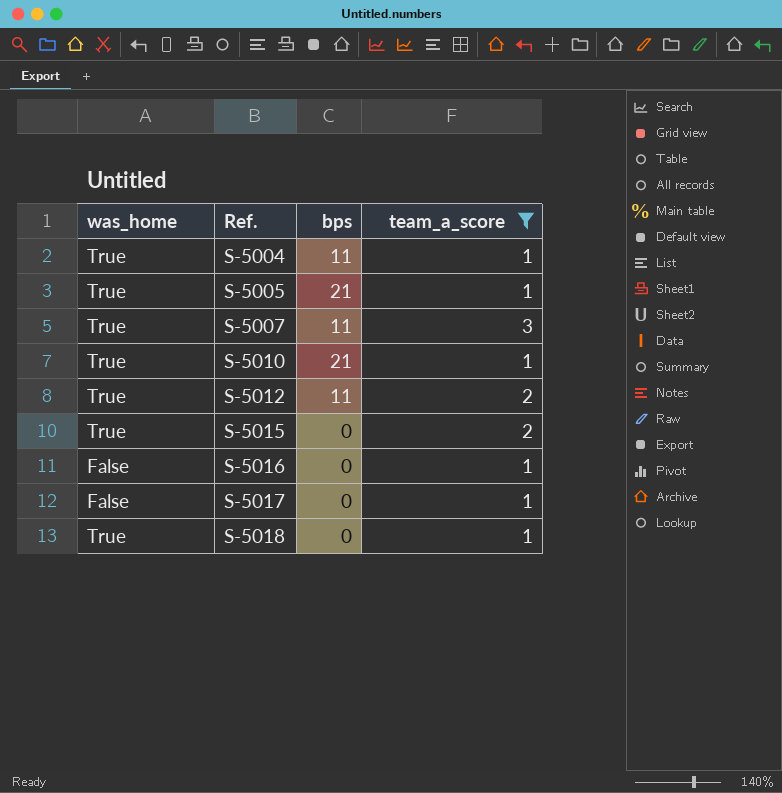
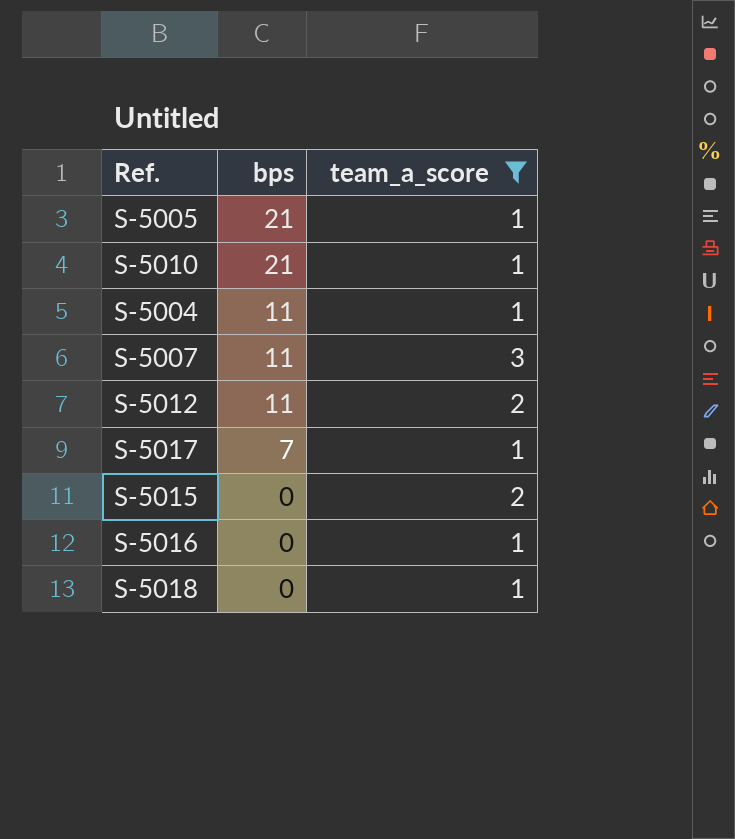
row order: Ref. ascending -> bps descending
column was_home | position: 1 -> none
S-5017 | bps: 0 -> 7

